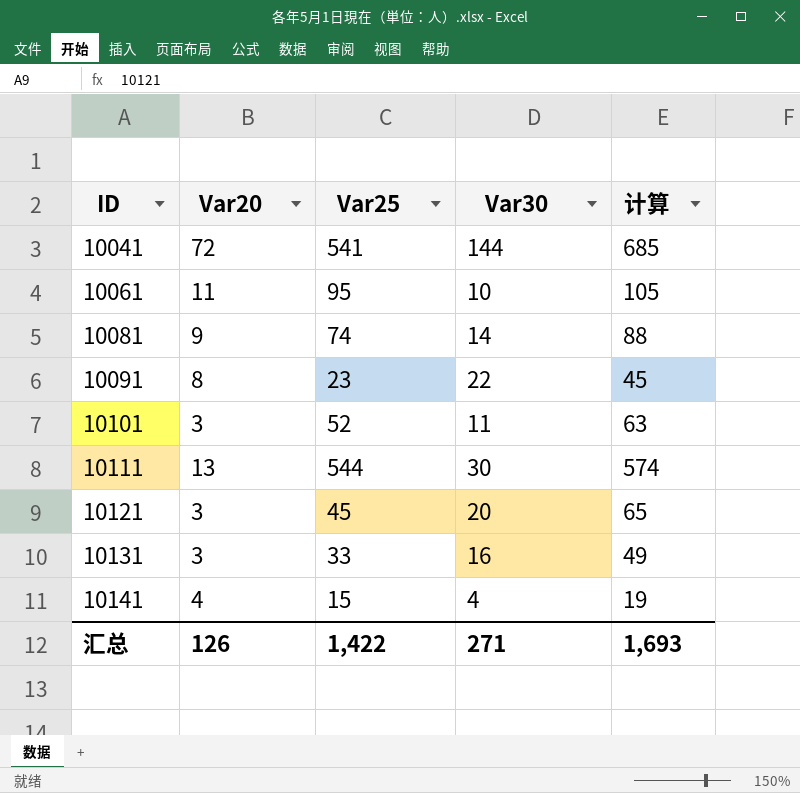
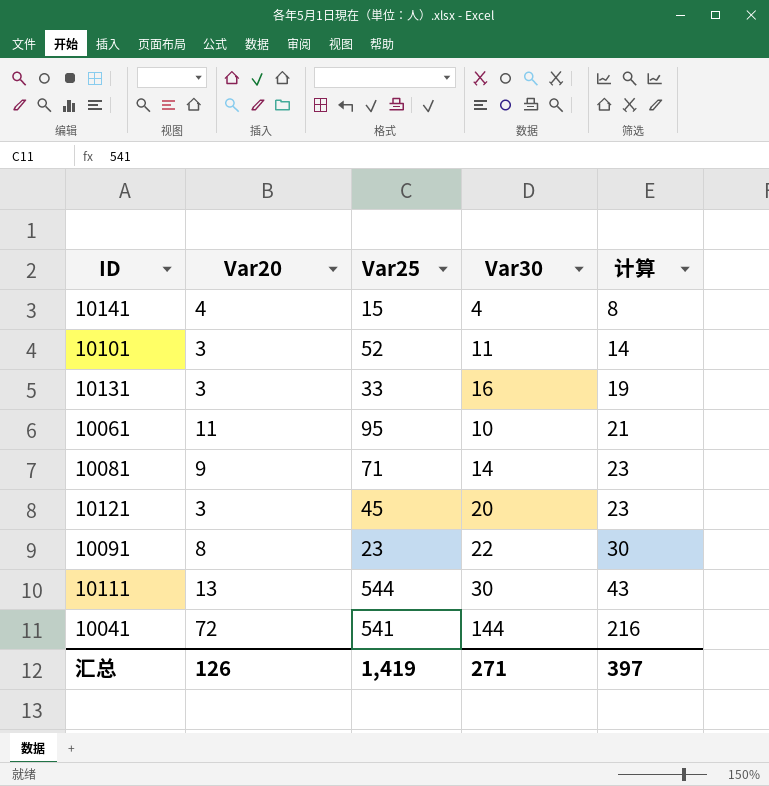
row order: ID ascending -> 计算 ascending
column 计算 | formula: [Var25] + [Var30] -> [Var20] + [Var30]
10081 | Var25: 74 -> 71
汇总 | Var25: 1,422 -> 1,419
汇总 | 计算: 1,693 -> 397

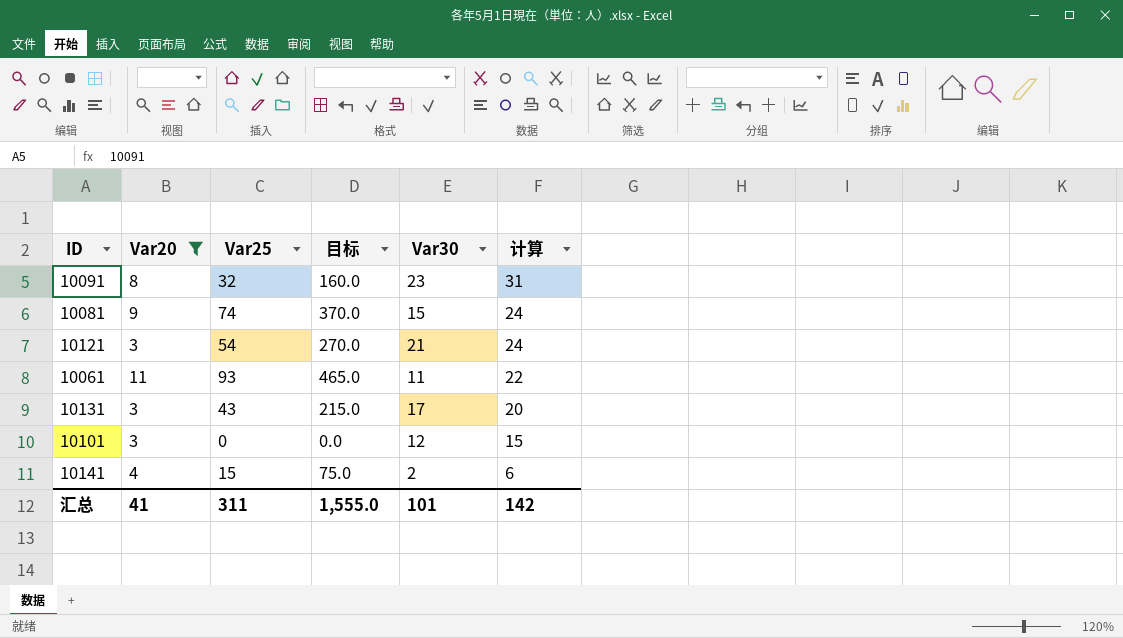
filter: none -> Var20 <= 11
row order: 计算 ascending -> 计算 descending
column 目标 | formula: none -> [Var25] * 5
10091 | Var25: 23 -> 32
10091 | Var30: 22 -> 23
10091 | 计算: 30 -> 31
10081 | Var25: 71 -> 74
10081 | Var30: 14 -> 15
10081 | 计算: 23 -> 24
10121 | Var25: 45 -> 54
10121 | Var30: 20 -> 21
10121 | 计算: 23 -> 24
10061 | Var25: 95 -> 93
10061 | Var30: 10 -> 11
10061 | 计算: 21 -> 22
10131 | Var25: 33 -> 43
10131 | Var30: 16 -> 17
10131 | 计算: 19 -> 20
10101 | Var25: 52 -> 0
10101 | Var30: 11 -> 12
10101 | 计算: 14 -> 15
10141 | Var30: 4 -> 2
10141 | 计算: 8 -> 6
汇总 | Var20: 126 -> 41
汇总 | Var25: 1,419 -> 311
汇总 | Var30: 271 -> 101
汇总 | 计算: 397 -> 142

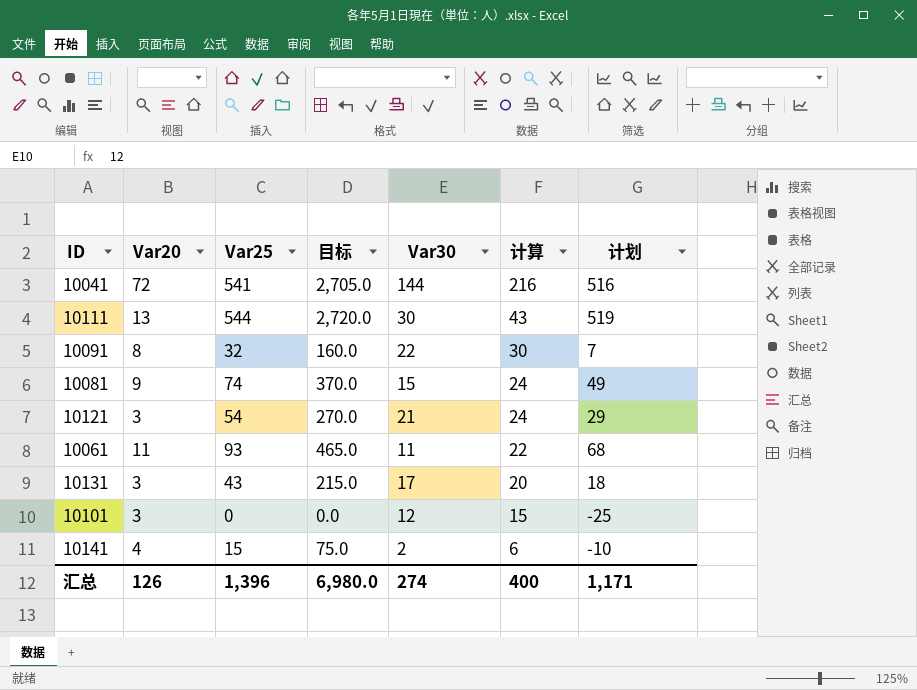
filter: Var20 <= 11 -> none
column 计划 | formula: none -> [Var25] - 25
10091 | Var30: 23 -> 22
10091 | 计算: 31 -> 30
汇总 | Var20: 41 -> 126
汇总 | Var25: 311 -> 1,396
汇总 | 目标: 1,555.0 -> 6,980.0
汇总 | Var30: 101 -> 274
汇总 | 计算: 142 -> 400

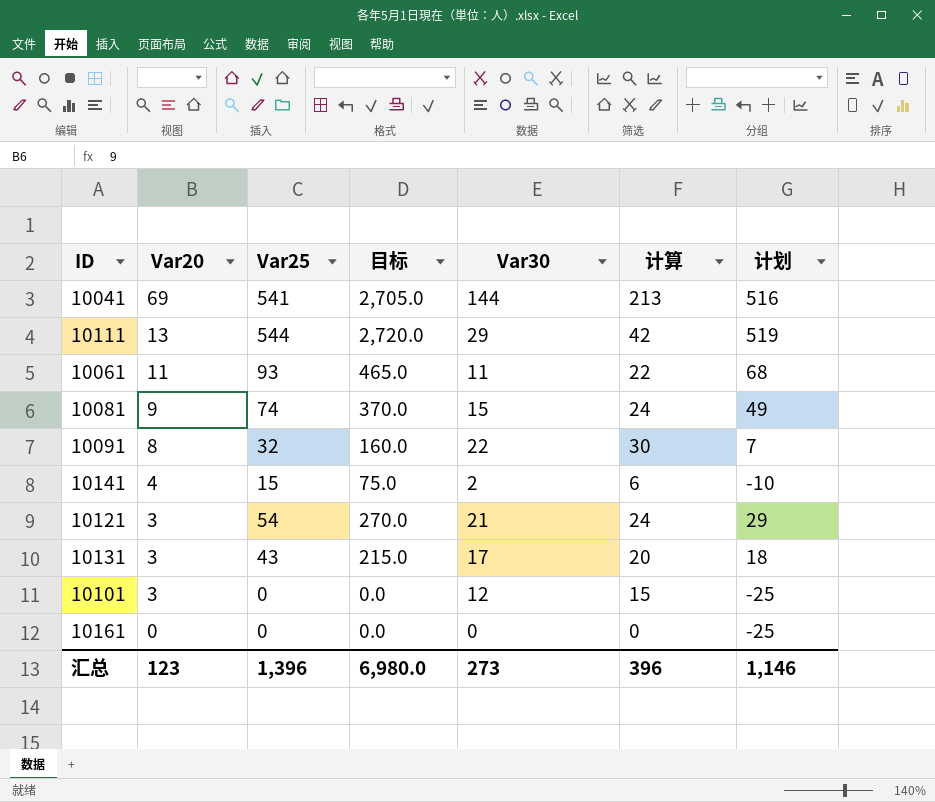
row order: 计算 descending -> Var20 descending
10041 | Var20: 72 -> 69
10041 | 计算: 216 -> 213
10111 | Var30: 30 -> 29
10111 | 计算: 43 -> 42
row 10161: none -> 0 | 0 | 0.0 | 0 | 0 | -25
汇总 | Var20: 126 -> 123
汇总 | Var30: 274 -> 273
汇总 | 计算: 400 -> 396
汇总 | 计划: 1,171 -> 1,146

